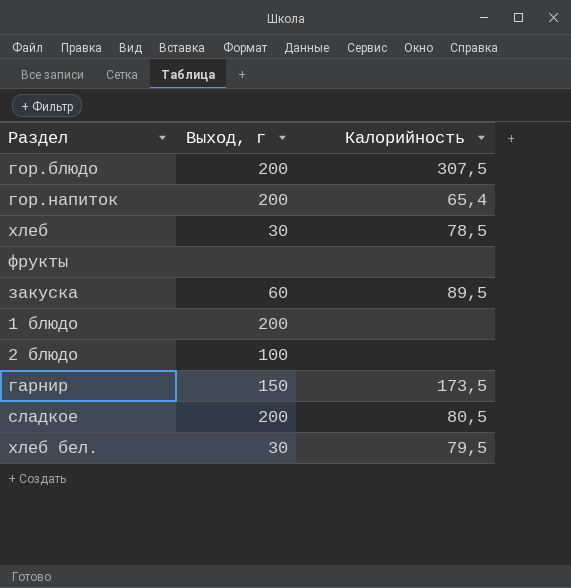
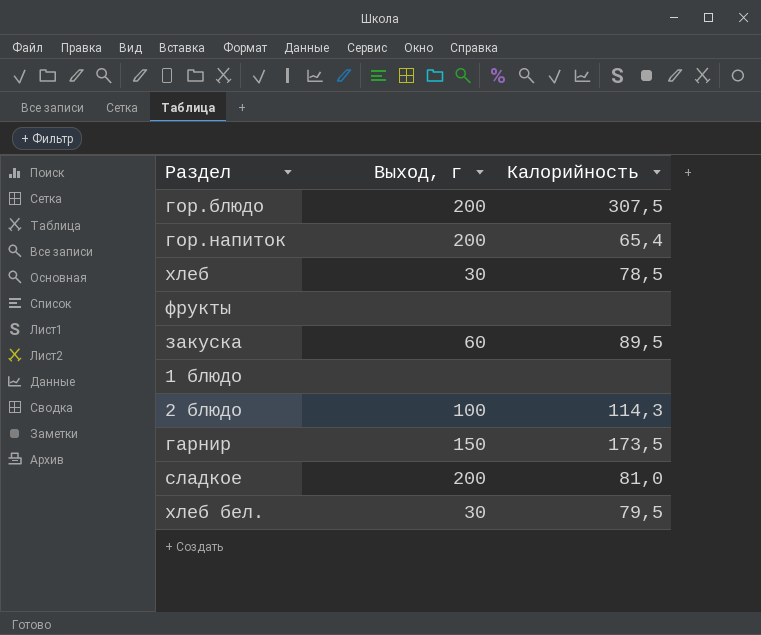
1 блюдо | Выход, г: 200 -> none
2 блюдо | Калорийность: none -> 114,3
сладкое | Калорийность: 80,5 -> 81,0

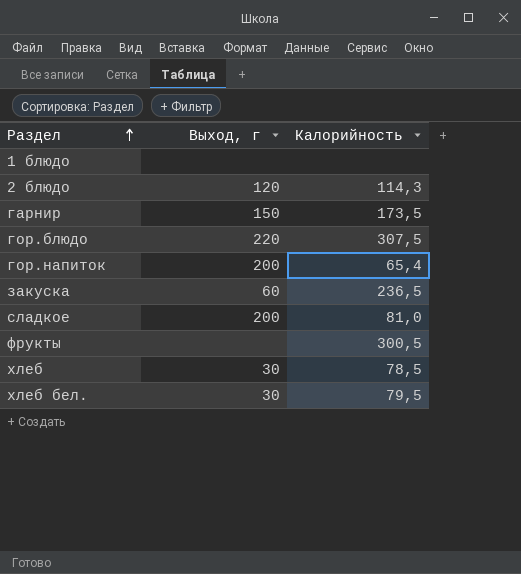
row order: none -> Раздел ascending
2 блюдо | Выход, г: 100 -> 120
гор.блюдо | Выход, г: 200 -> 220
закуска | Калорийность: 89,5 -> 236,5
фрукты | Калорийность: none -> 300,5

